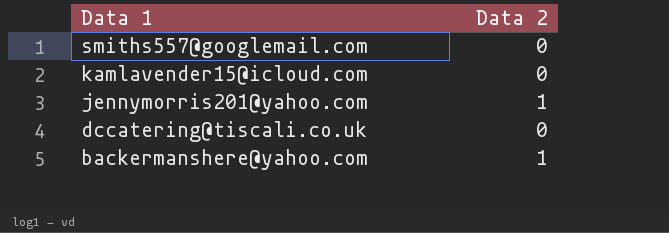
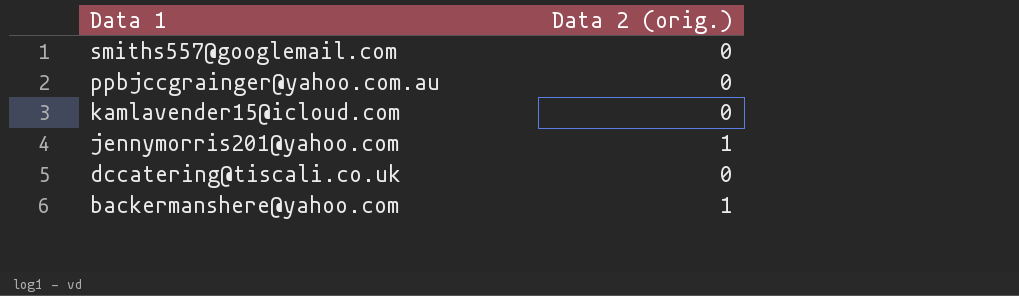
column name: Data 2 -> Data 2 (orig.)
row ppbjccgrainger@yahoo.com.au: none -> 0

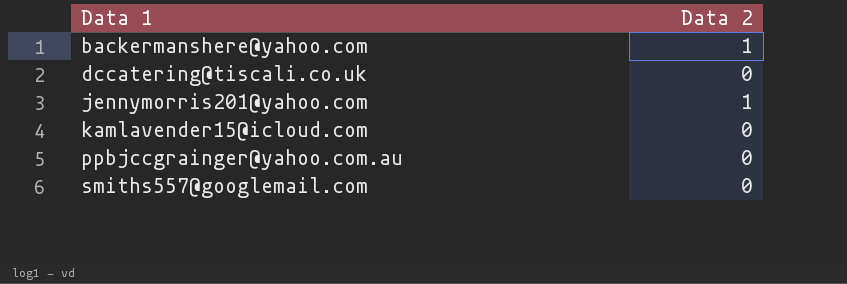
row order: Data 1 descending -> Data 1 ascending
column name: Data 2 (orig.) -> Data 2

